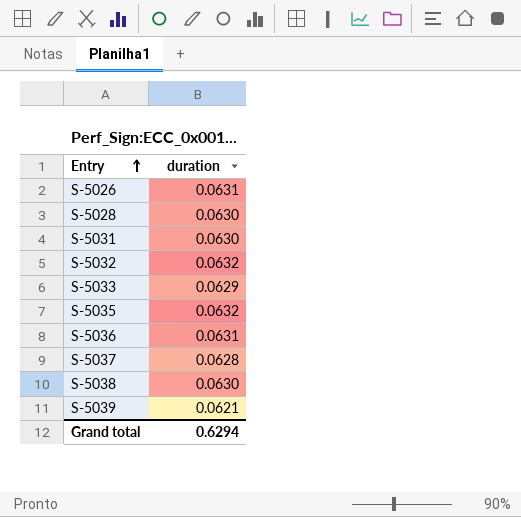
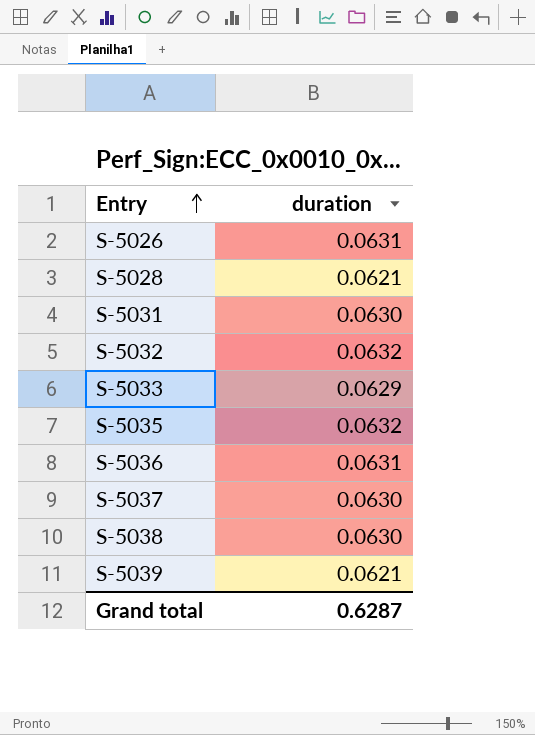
S-5028 | duration: 0.0630 -> 0.0621
S-5037 | duration: 0.0628 -> 0.0630
Grand total | duration: 0.6294 -> 0.6287

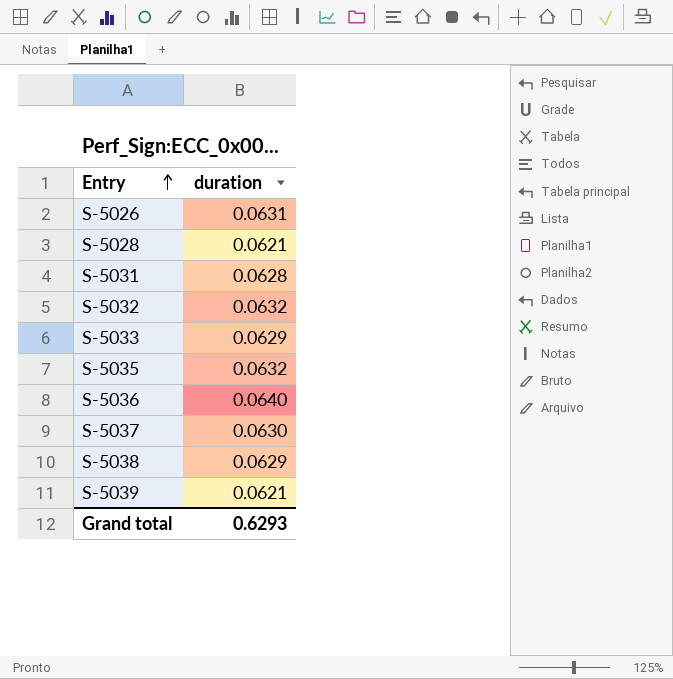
S-5031 | duration: 0.0630 -> 0.0628
S-5036 | duration: 0.0631 -> 0.0640
S-5038 | duration: 0.0630 -> 0.0629
Grand total | duration: 0.6287 -> 0.6293

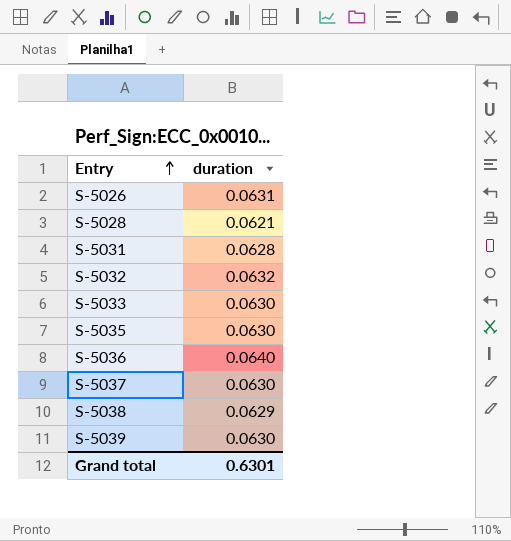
S-5033 | duration: 0.0629 -> 0.0630
S-5035 | duration: 0.0632 -> 0.0630
S-5039 | duration: 0.0621 -> 0.0630
Grand total | duration: 0.6293 -> 0.6301

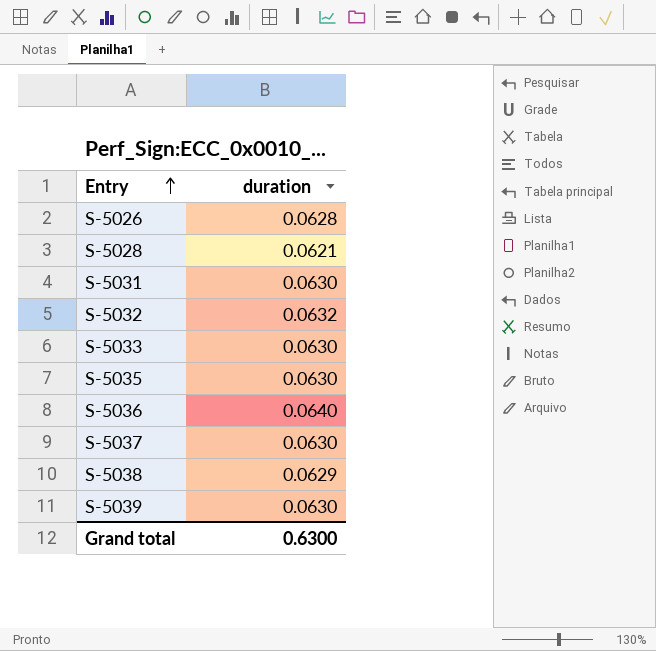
S-5026 | duration: 0.0631 -> 0.0628
S-5031 | duration: 0.0628 -> 0.0630
Grand total | duration: 0.6301 -> 0.6300

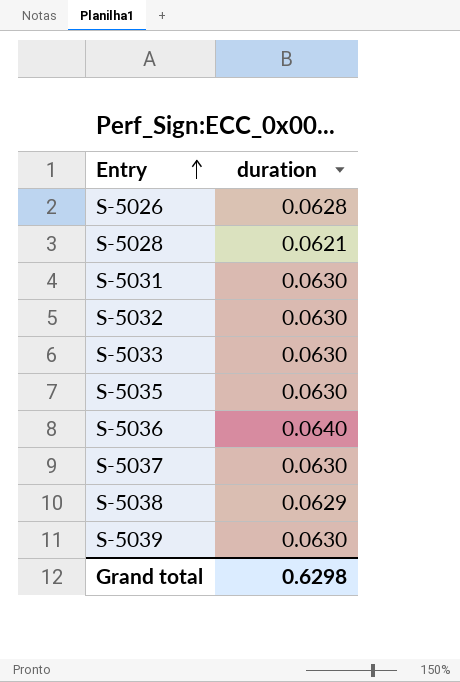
S-5032 | duration: 0.0632 -> 0.0630
Grand total | duration: 0.6300 -> 0.6298

